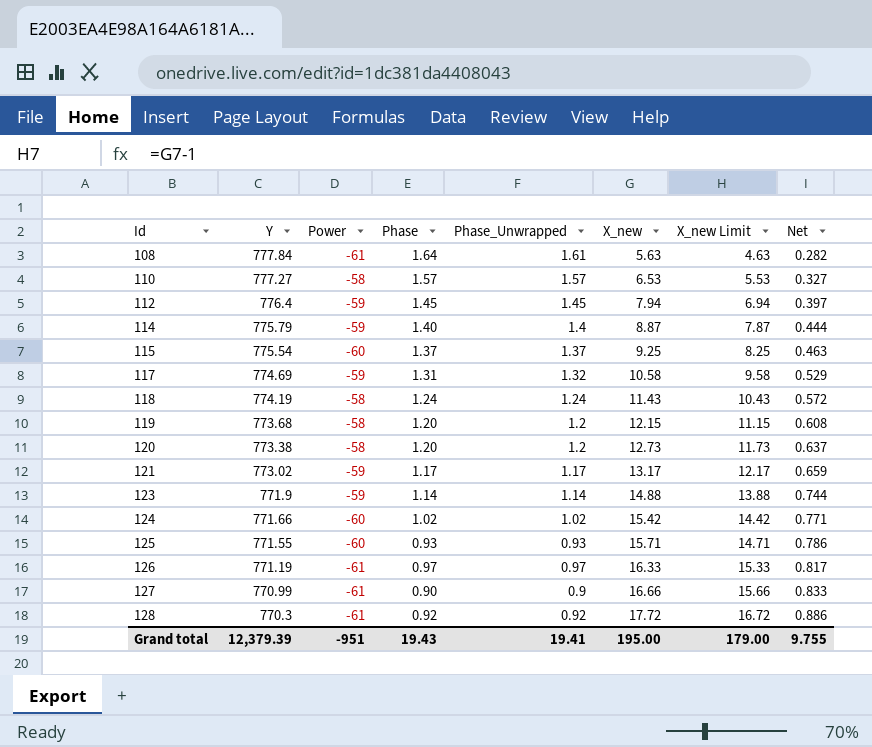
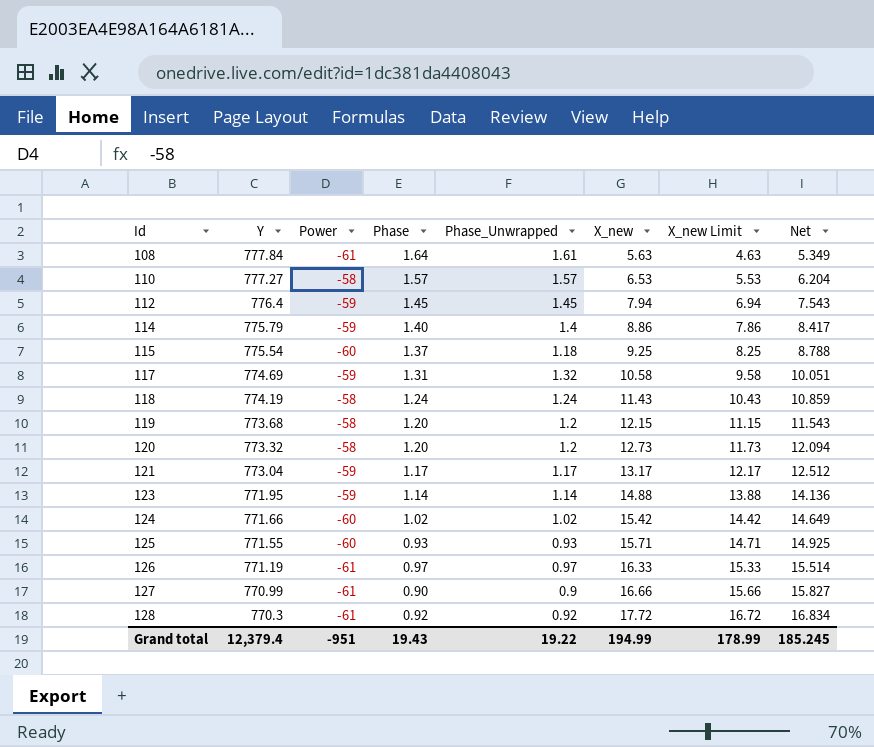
column Net | formula: [X_new] * 0.05 -> [X_new] * 0.95
114 | X_new: 8.87 -> 8.86
114 | X_new Limit: 7.87 -> 7.86
115 | Phase_Unwrapped: 1.37 -> 1.18
120 | Y: 773.38 -> 773.32
121 | Y: 773.02 -> 773.04
123 | Y: 771.9 -> 771.95
Grand total | Y: 12,379.39 -> 12,379.4
Grand total | Phase_Unwrapped: 19.41 -> 19.22
Grand total | X_new: 195.00 -> 194.99
Grand total | X_new Limit: 179.00 -> 178.99
Grand total | Net: 9.755 -> 185.245

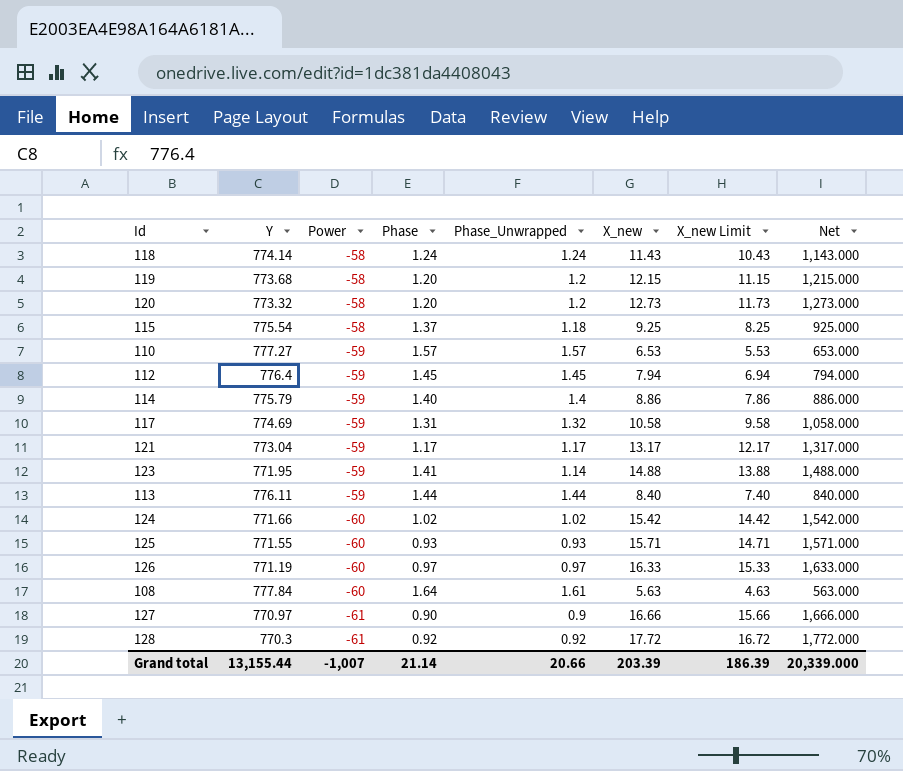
row order: Id ascending -> Power descending
column Net | formula: [X_new] * 0.95 -> [X_new] * 100
118 | Y: 774.19 -> 774.14
115 | Power: -60 -> -58
110 | Power: -58 -> -59
123 | Phase: 1.14 -> 1.41
row 113: none -> 776.11 | -59 | 1.44 | 1.44 | 8.40 | 7.40 | 840.000
126 | Power: -61 -> -60
108 | Power: -61 -> -60
127 | Y: 770.99 -> 770.97
Grand total | Y: 12,379.4 -> 13,155.44
Grand total | Power: -951 -> -1,007
Grand total | Phase: 19.43 -> 21.14
Grand total | Phase_Unwrapped: 19.22 -> 20.66
Grand total | X_new: 194.99 -> 203.39
Grand total | X_new Limit: 178.99 -> 186.39
Grand total | Net: 185.245 -> 20,339.000

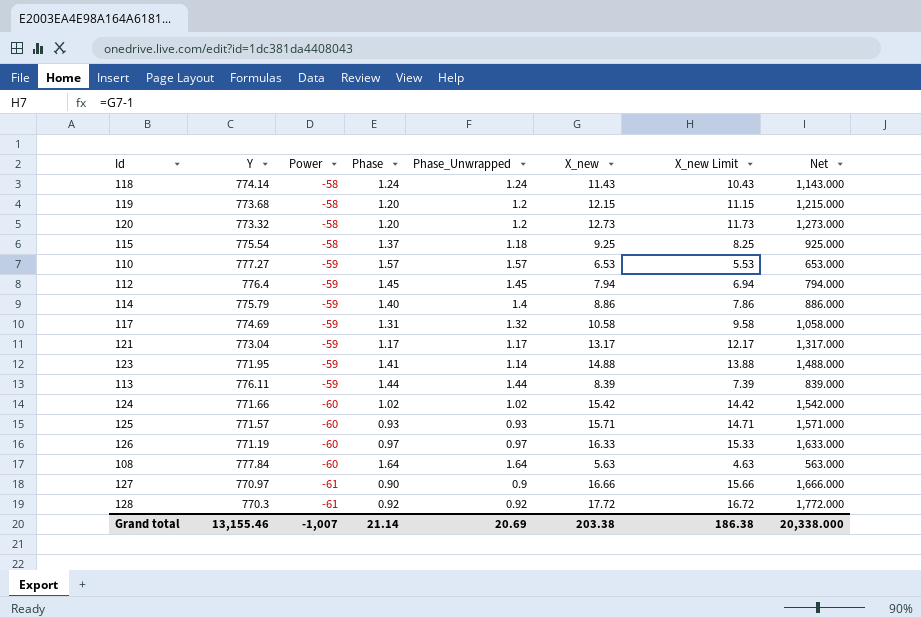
113 | X_new: 8.40 -> 8.39
113 | X_new Limit: 7.40 -> 7.39
113 | Net: 840.000 -> 839.000
125 | Y: 771.55 -> 771.57
108 | Phase_Unwrapped: 1.61 -> 1.64
Grand total | Y: 13,155.44 -> 13,155.46
Grand total | Phase_Unwrapped: 20.66 -> 20.69
Grand total | X_new: 203.39 -> 203.38
Grand total | X_new Limit: 186.39 -> 186.38
Grand total | Net: 20,339.000 -> 20,338.000

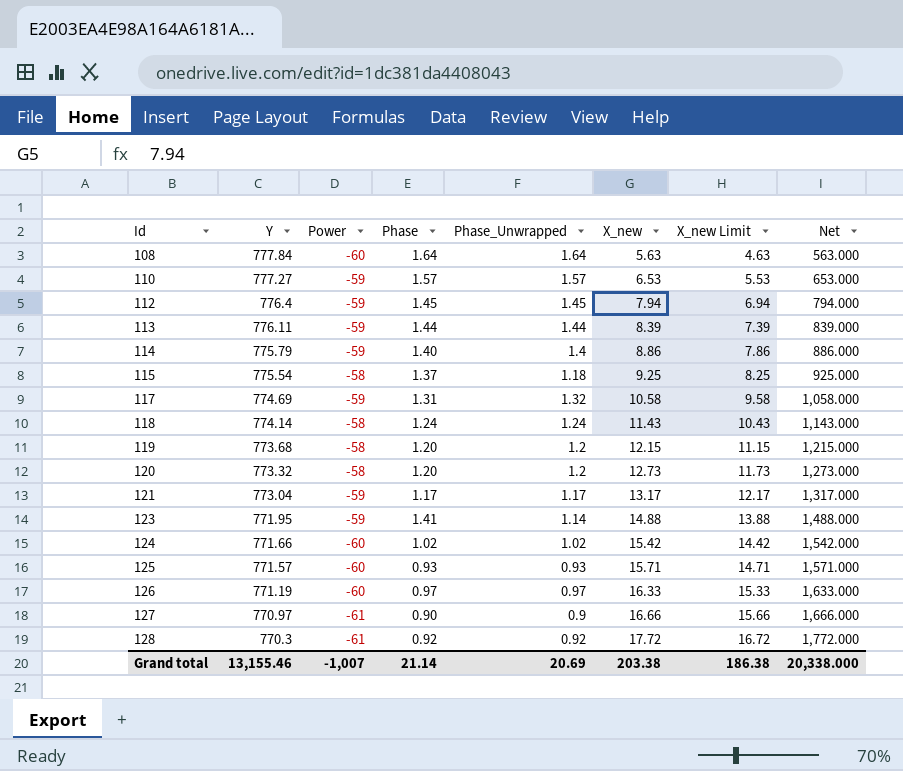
row order: Power descending -> Id ascending

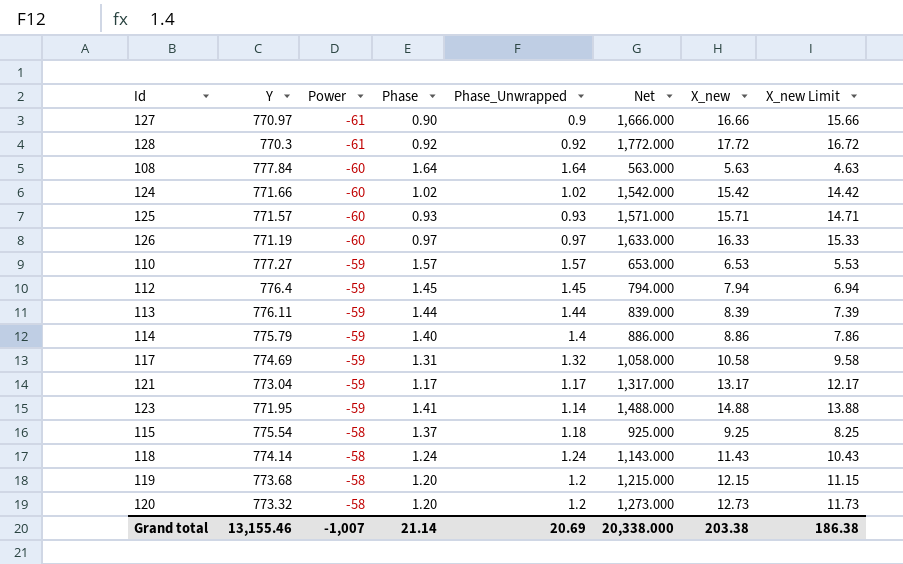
row order: Id ascending -> Power ascending
column Net | position: 8 -> 6

